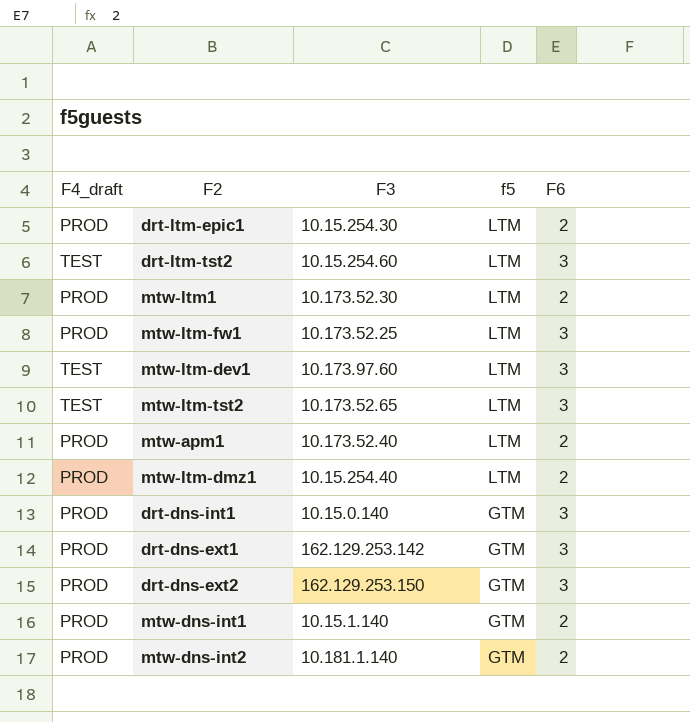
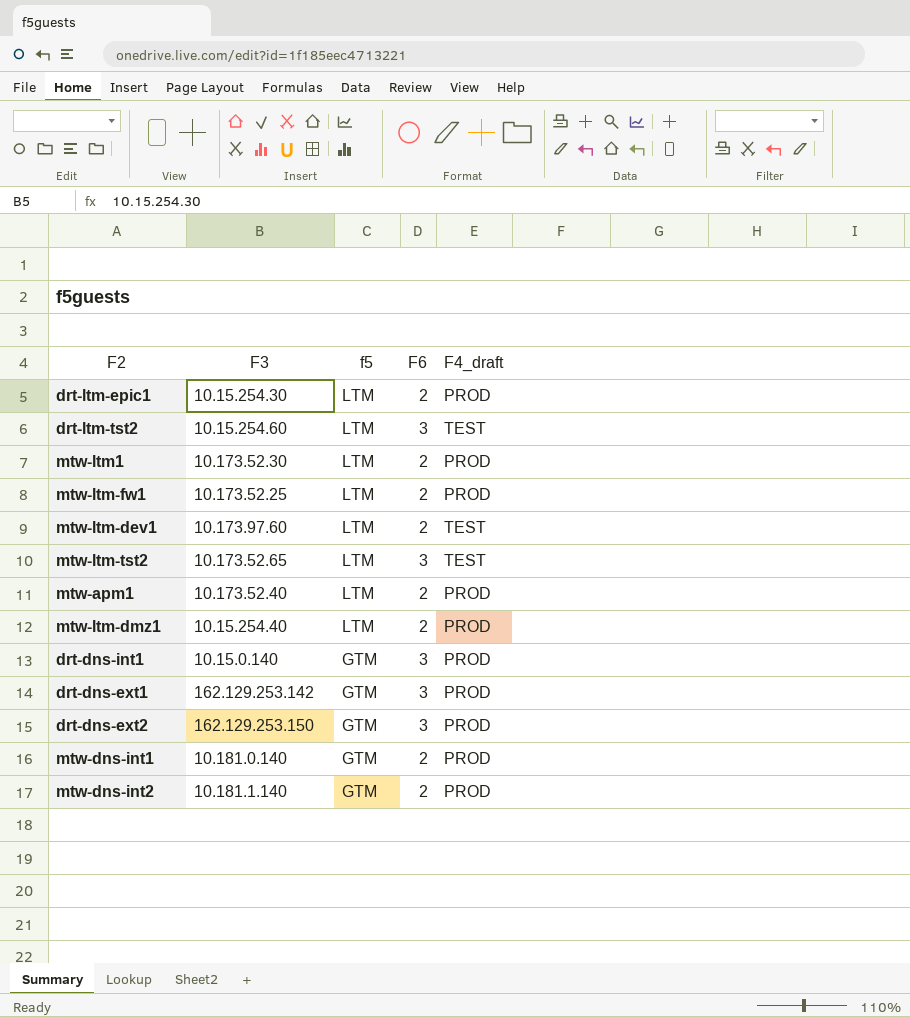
column F4_draft | position: 1 -> 5
mtw-ltm-fw1 | F6: 3 -> 2
mtw-ltm-dev1 | F6: 3 -> 2
mtw-dns-int1 | F3: 10.15.1.140 -> 10.181.0.140

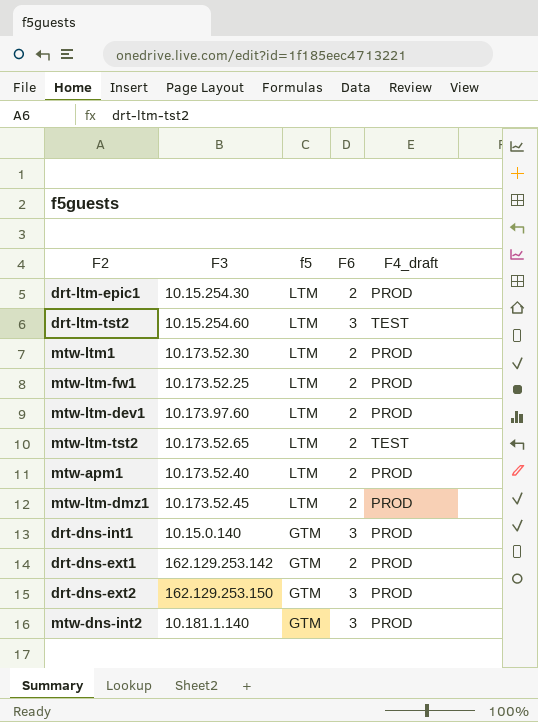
row mtw-dns-int1: 10.181.0.140 | GTM | 2 | PROD -> none
mtw-ltm-dev1 | F4_draft: TEST -> PROD
mtw-ltm-tst2 | F6: 3 -> 2
mtw-ltm-dmz1 | F3: 10.15.254.40 -> 10.173.52.45
drt-dns-ext1 | F6: 3 -> 2
mtw-dns-int2 | F6: 2 -> 3

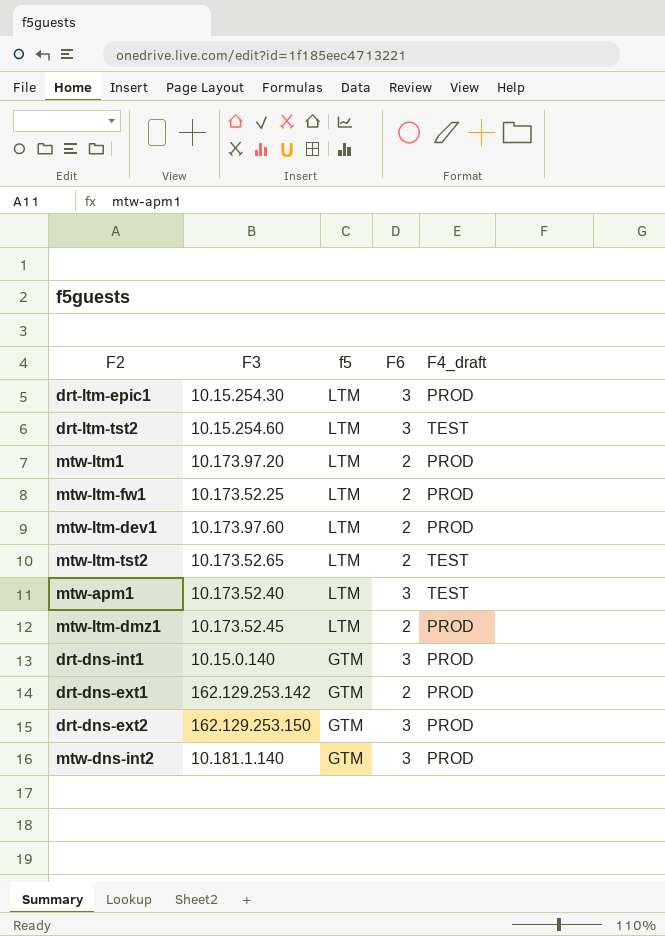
drt-ltm-epic1 | F6: 2 -> 3
mtw-ltm1 | F3: 10.173.52.30 -> 10.173.97.20
mtw-apm1 | F6: 2 -> 3
mtw-apm1 | F4_draft: PROD -> TEST

